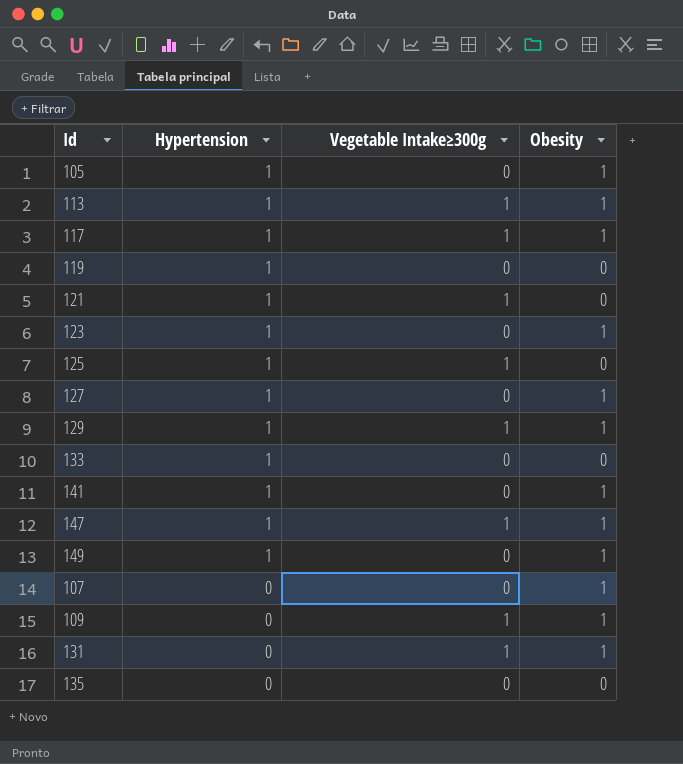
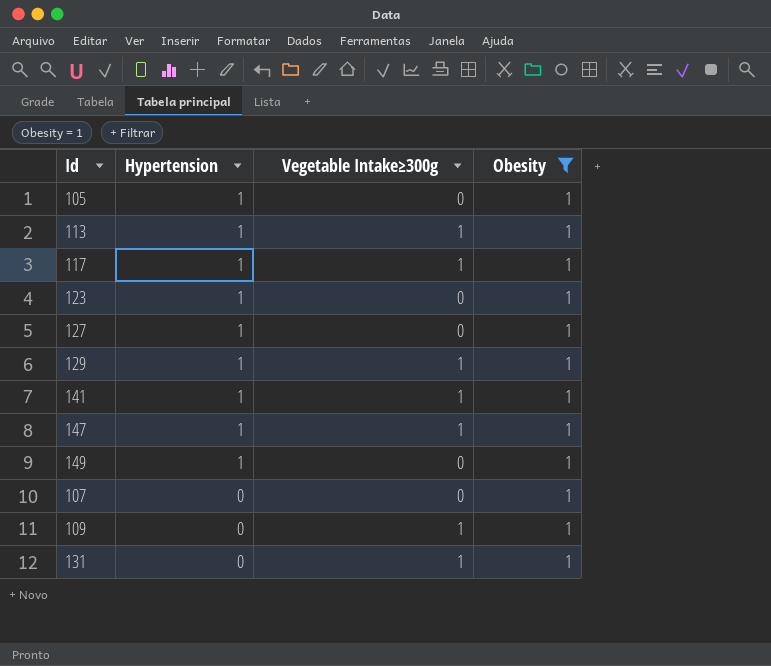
filter: none -> Obesity = 1
141 | Vegetable Intake≥300g: 0 -> 1

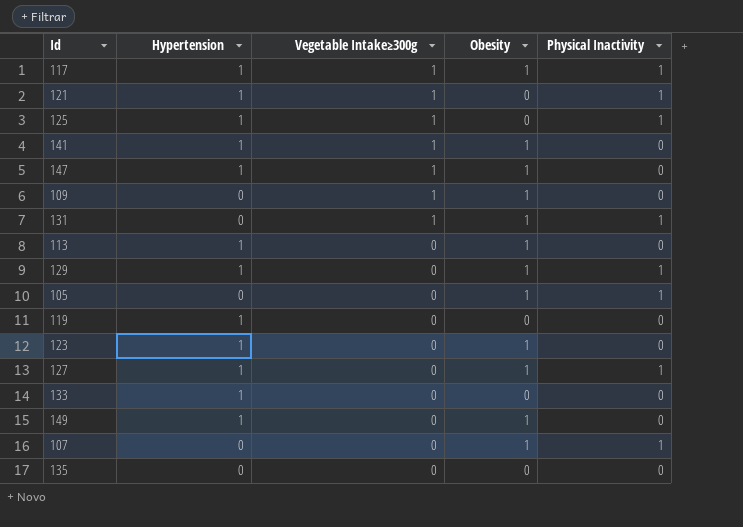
filter: Obesity = 1 -> none
row order: Hypertension descending -> Vegetable Intake≥300g descending
column Physical Inactivity | position: none -> 5
113 | Vegetable Intake≥300g: 1 -> 0
129 | Vegetable Intake≥300g: 1 -> 0
105 | Hypertension: 1 -> 0

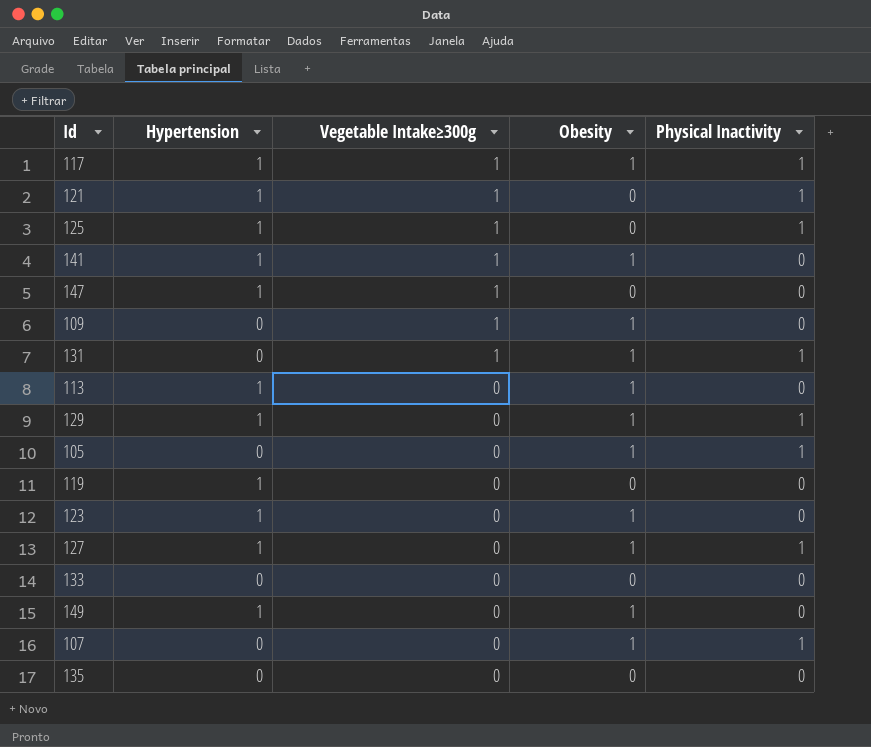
147 | Obesity: 1 -> 0
133 | Hypertension: 1 -> 0

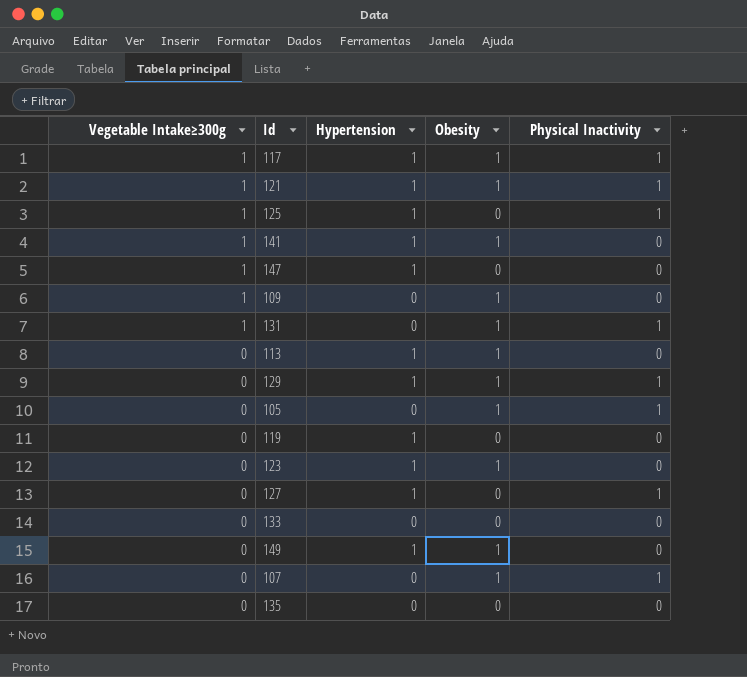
column Vegetable Intake≥300g | position: 3 -> 1
121 | Obesity: 0 -> 1
127 | Obesity: 1 -> 0

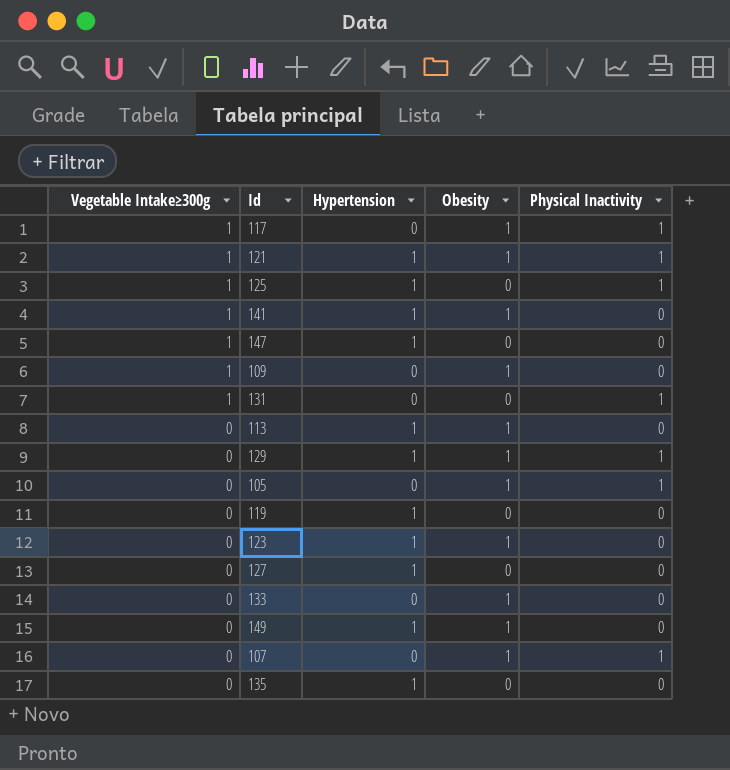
117 | Hypertension: 1 -> 0
131 | Obesity: 1 -> 0
127 | Physical Inactivity: 1 -> 0
133 | Obesity: 0 -> 1
135 | Hypertension: 0 -> 1

